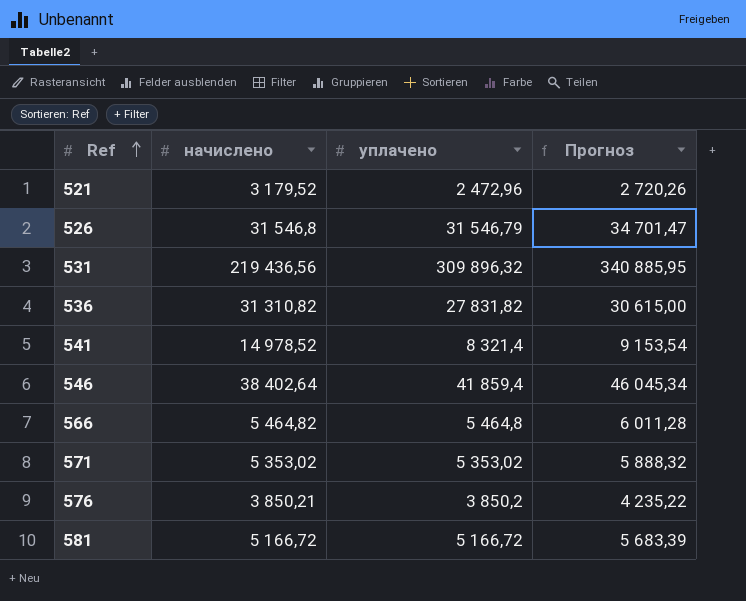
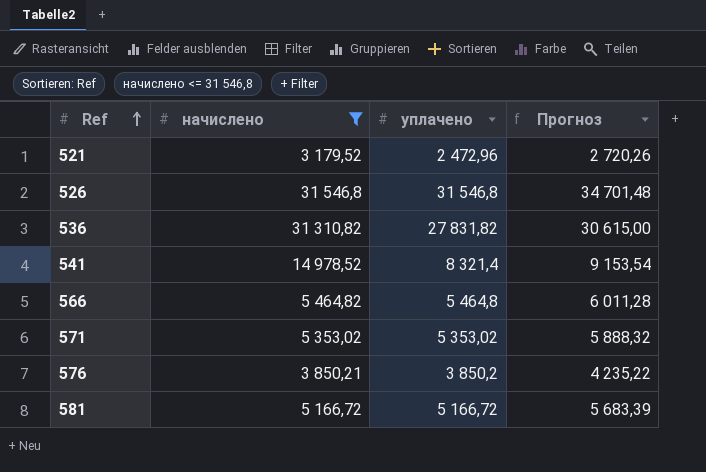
filter: none -> начислено <= 31 546,8
526 | уплачено: 31 546,79 -> 31 546,8
526 | Прогноз: 34 701,47 -> 34 701,48

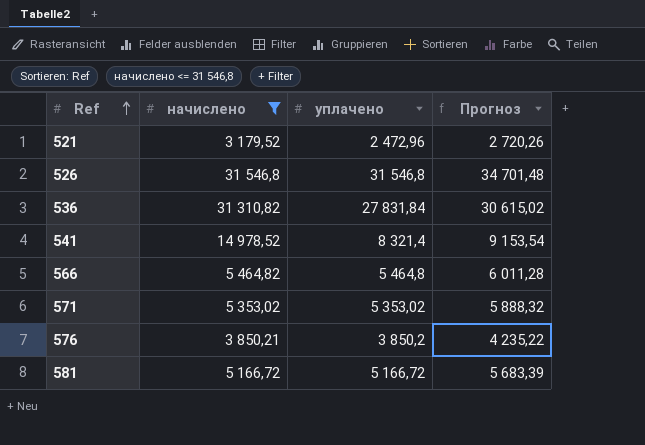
536 | уплачено: 27 831,82 -> 27 831,84
536 | Прогноз: 30 615,00 -> 30 615,02

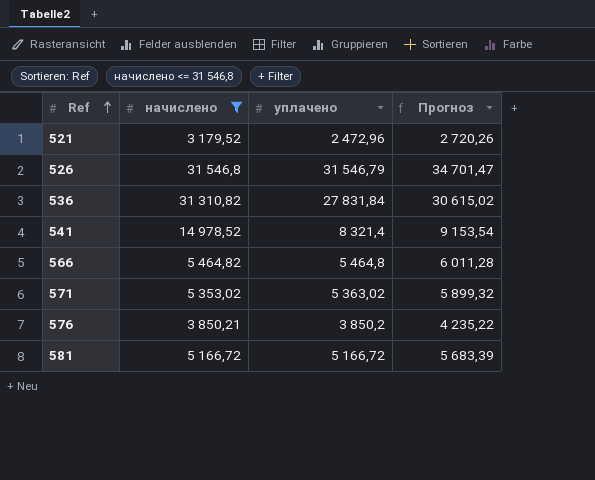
526 | уплачено: 31 546,8 -> 31 546,79
526 | Прогноз: 34 701,48 -> 34 701,47
571 | уплачено: 5 353,02 -> 5 363,02
571 | Прогноз: 5 888,32 -> 5 899,32

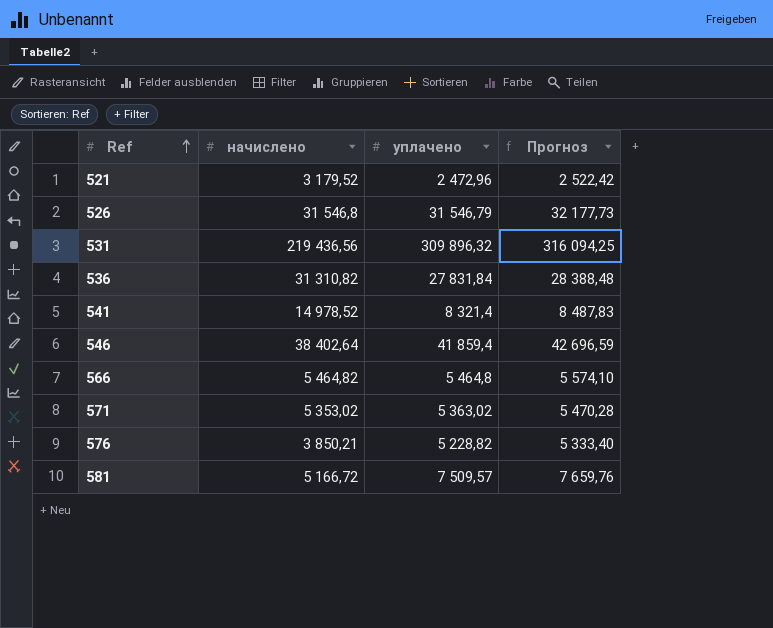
filter: начислено <= 31 546,8 -> none
column Прогноз | formula: [уплачено] * 1,1 -> [уплачено] * 1,02
576 | уплачено: 3 850,2 -> 5 228,82
581 | уплачено: 5 166,72 -> 7 509,57

